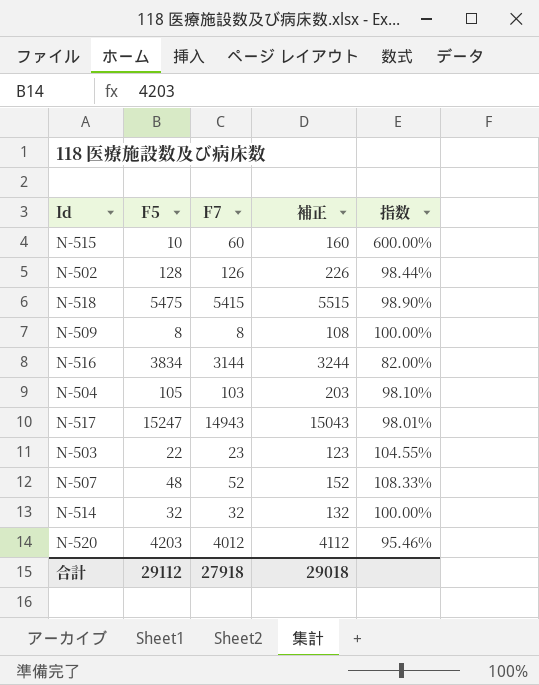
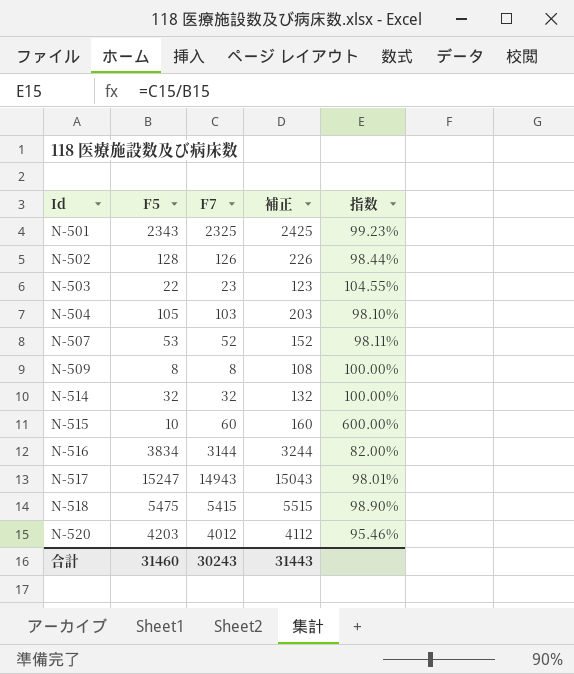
row order: none -> Id ascending
row N-501: none -> 2343 | 2325 | 2425 | 99.23%
N-507 | F5: 48 -> 53
N-507 | 指数: 108.33% -> 98.11%
合計 | F5: 29112 -> 31460
合計 | F7: 27918 -> 30243
合計 | 補正: 29018 -> 31443

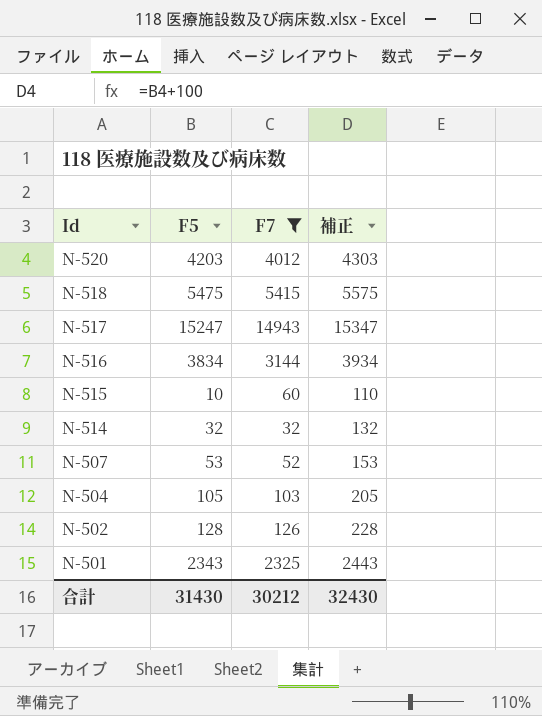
filter: none -> F7 >= 32
row order: Id ascending -> Id descending
column 指数 | formula: [F7] / [F5] -> none
column 補正 | formula: [F7] + 100 -> [F5] + 100
合計 | F5: 31460 -> 31430
合計 | F7: 30243 -> 30212
合計 | 補正: 31443 -> 32430

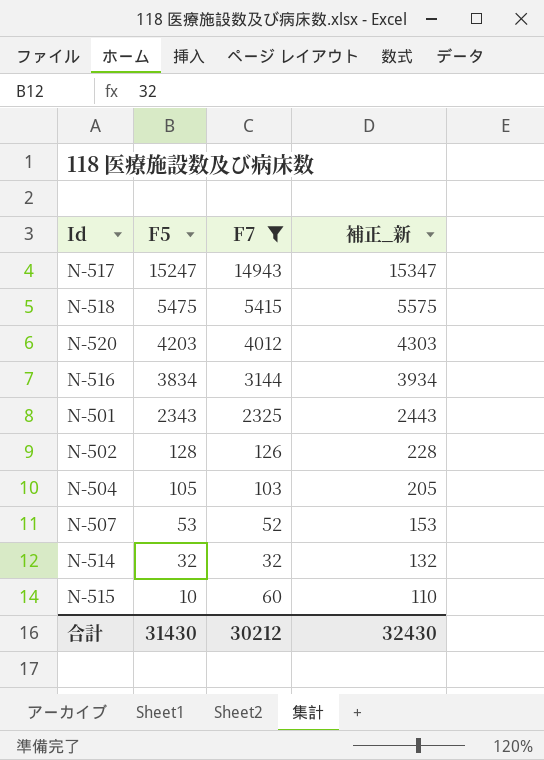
row order: Id descending -> F5 descending
column name: 補正 -> 補正_新

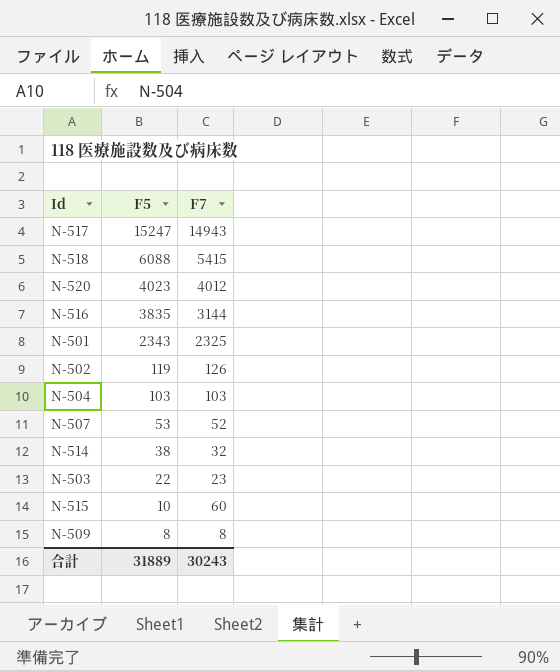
filter: F7 >= 32 -> none
column 補正_新 | formula: [F5] + 100 -> none
N-518 | F5: 5475 -> 6088
N-520 | F5: 4203 -> 4023
N-516 | F5: 3834 -> 3835
N-502 | F5: 128 -> 119
N-504 | F5: 105 -> 103
N-514 | F5: 32 -> 38
合計 | F5: 31430 -> 31889
合計 | F7: 30212 -> 30243

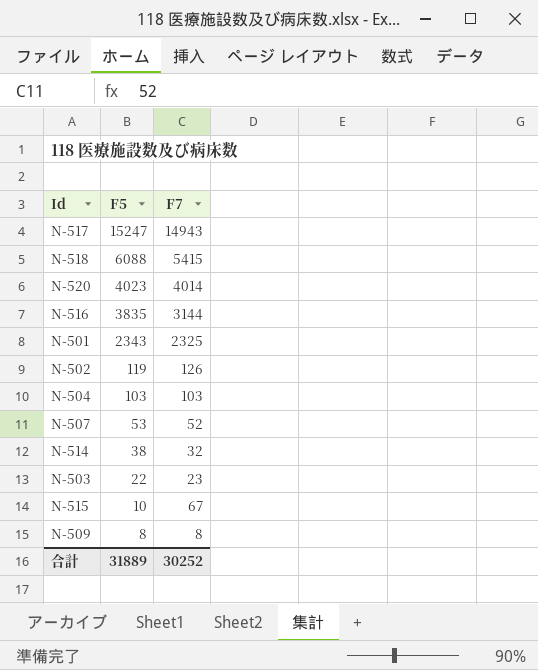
N-520 | F7: 4012 -> 4014
N-515 | F7: 60 -> 67
合計 | F7: 30243 -> 30252

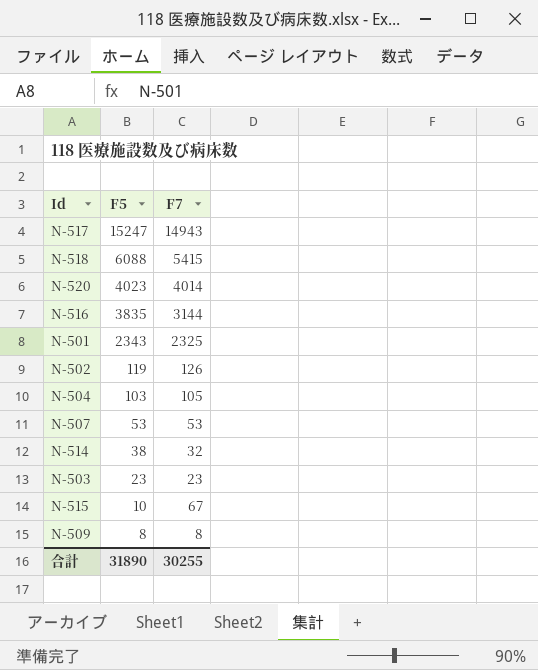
N-504 | F7: 103 -> 105
N-507 | F7: 52 -> 53
N-503 | F5: 22 -> 23
合計 | F5: 31889 -> 31890
合計 | F7: 30252 -> 30255

